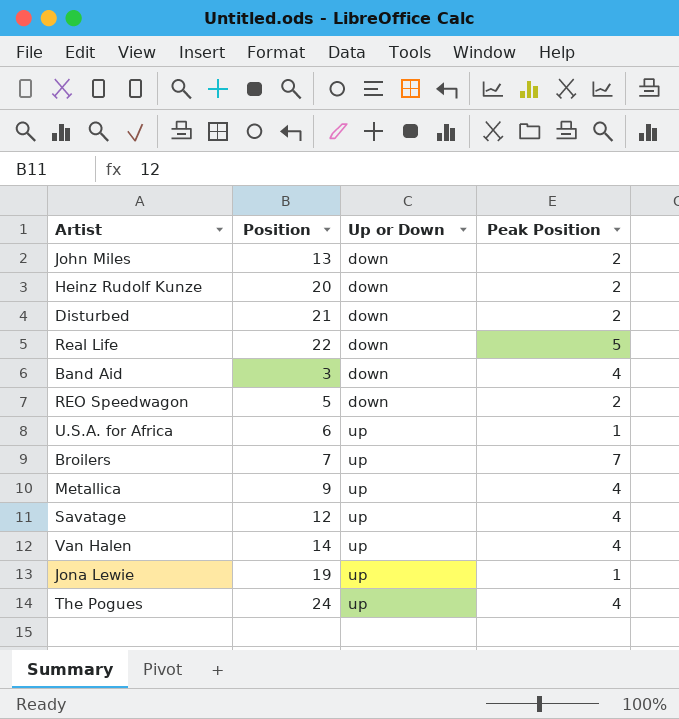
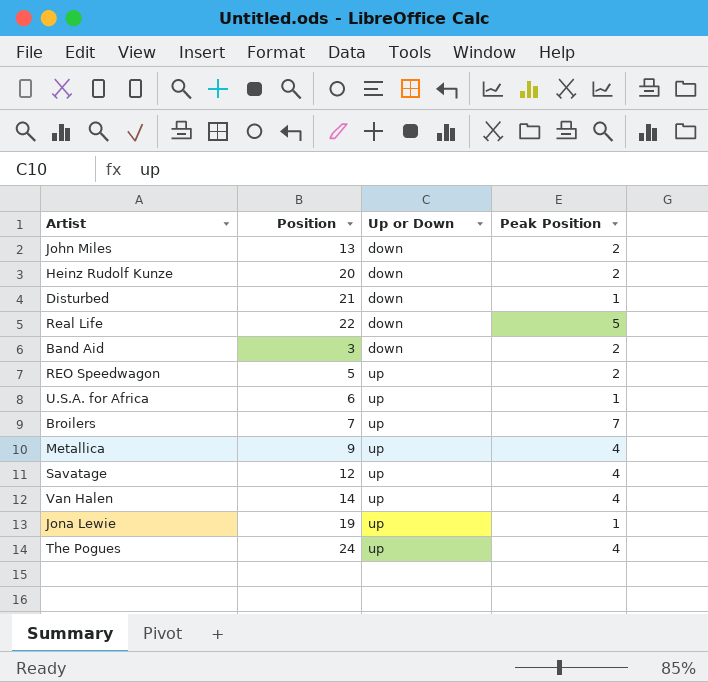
Disturbed | Peak Position: 2 -> 1
Band Aid | Peak Position: 4 -> 2
REO Speedwagon | Up or Down: down -> up

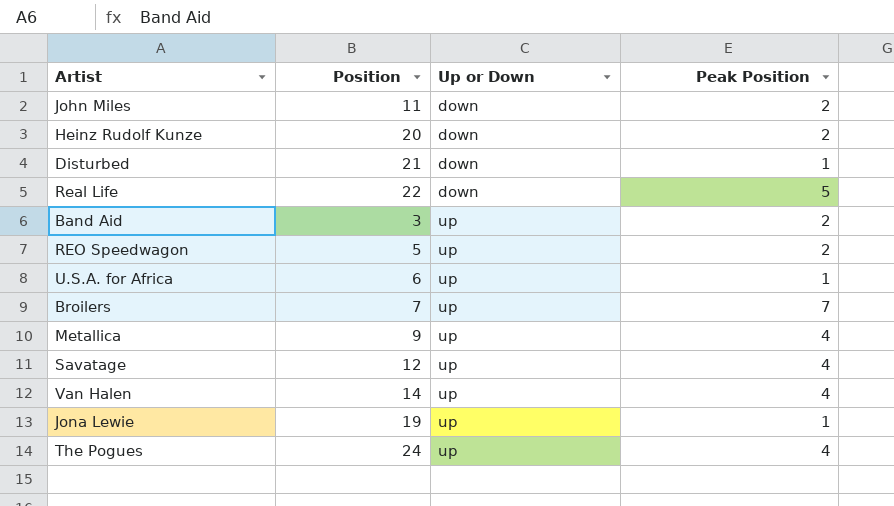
John Miles | Position: 13 -> 11
Band Aid | Up or Down: down -> up

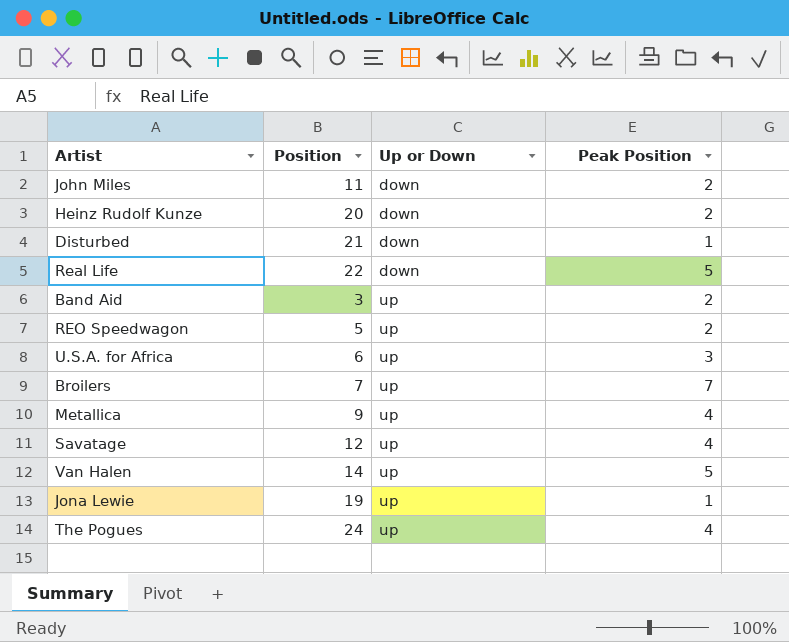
U.S.A. for Africa | Peak Position: 1 -> 3
Van Halen | Peak Position: 4 -> 5

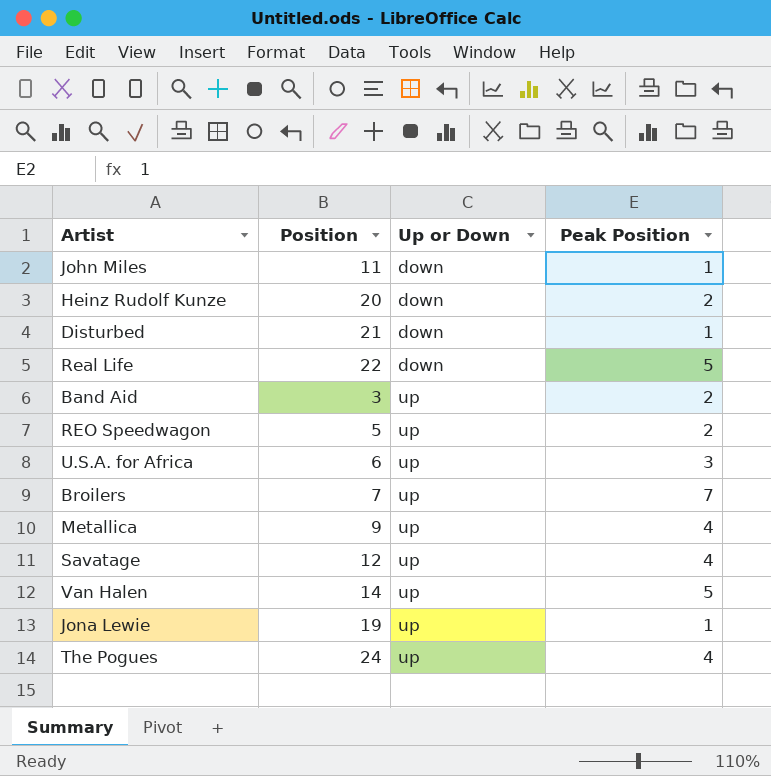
John Miles | Peak Position: 2 -> 1

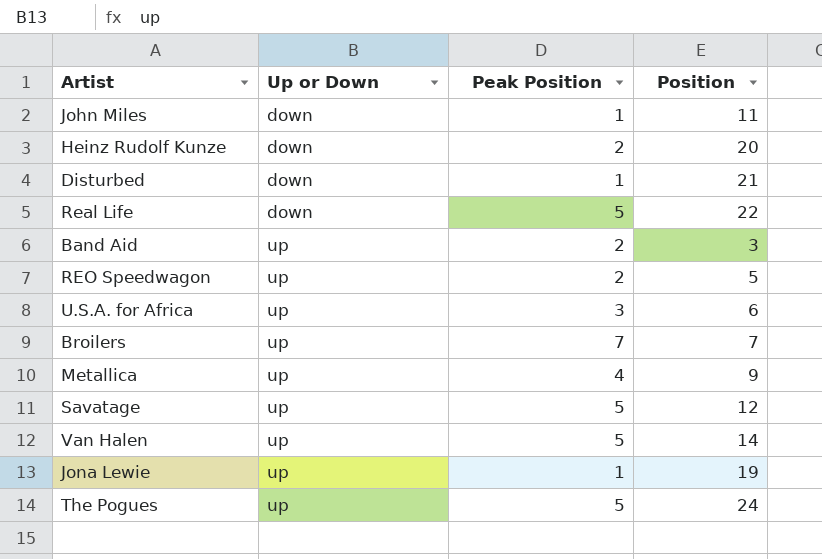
column Position | position: 2 -> 4
Savatage | Peak Position: 4 -> 5
The Pogues | Peak Position: 4 -> 5

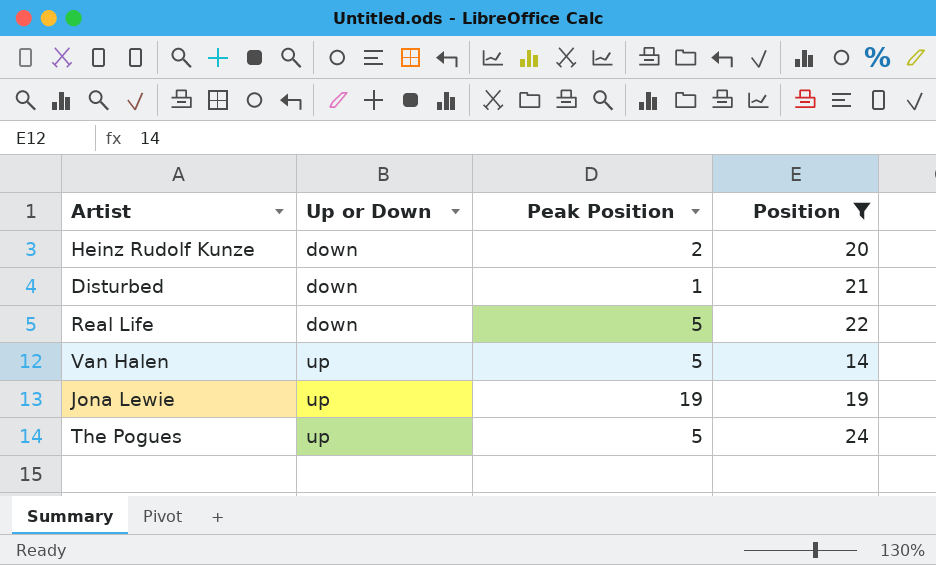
filter: none -> Position >= 14
Jona Lewie | Peak Position: 1 -> 19

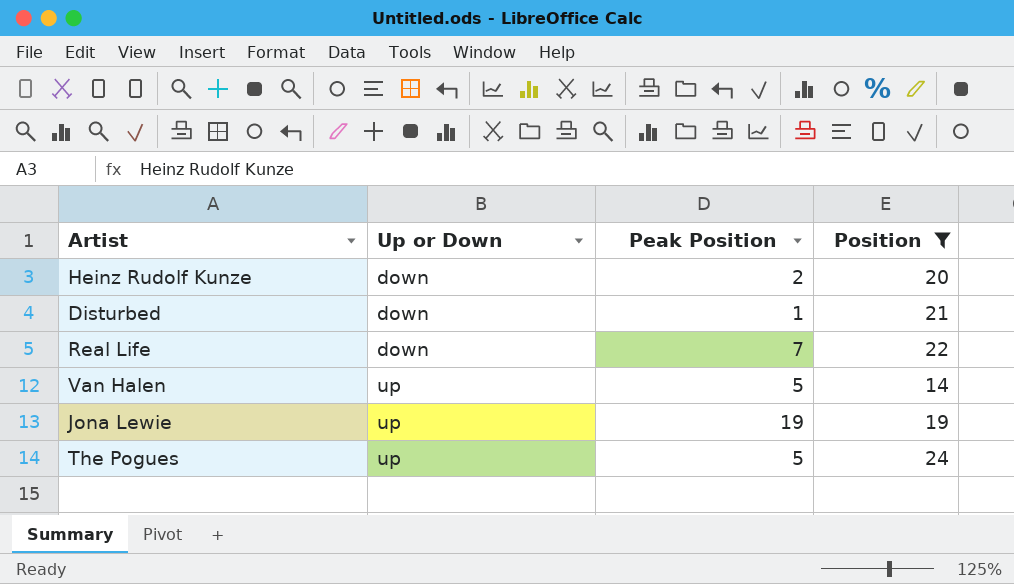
Real Life | Peak Position: 5 -> 7

